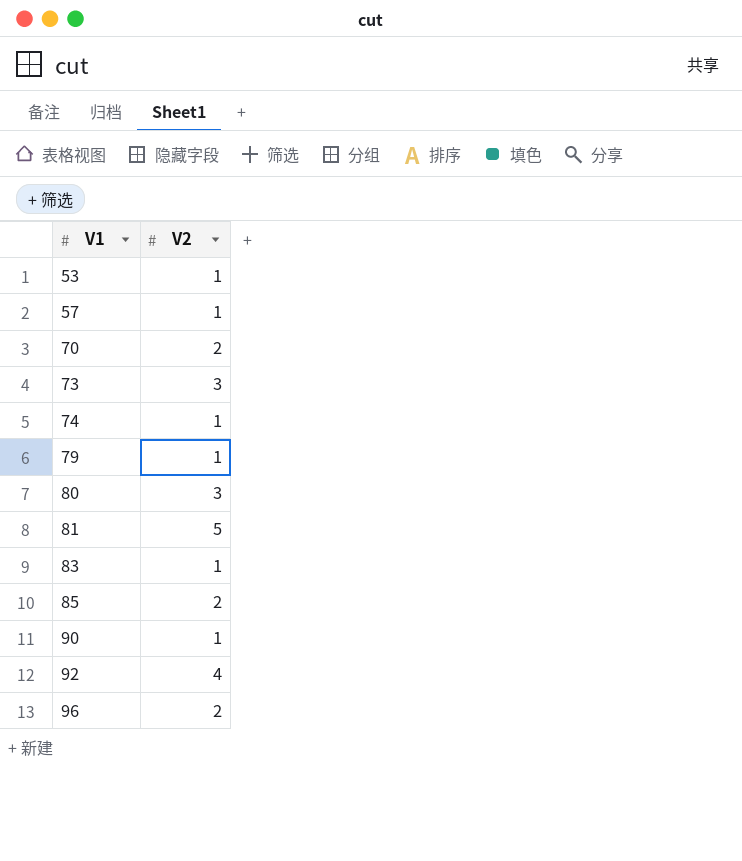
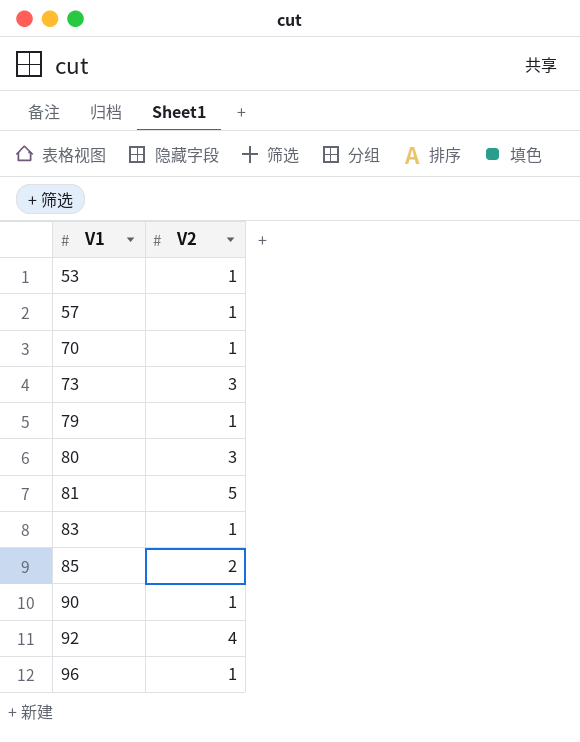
row 74: 1 -> none
70 | V2: 2 -> 1
96 | V2: 2 -> 1

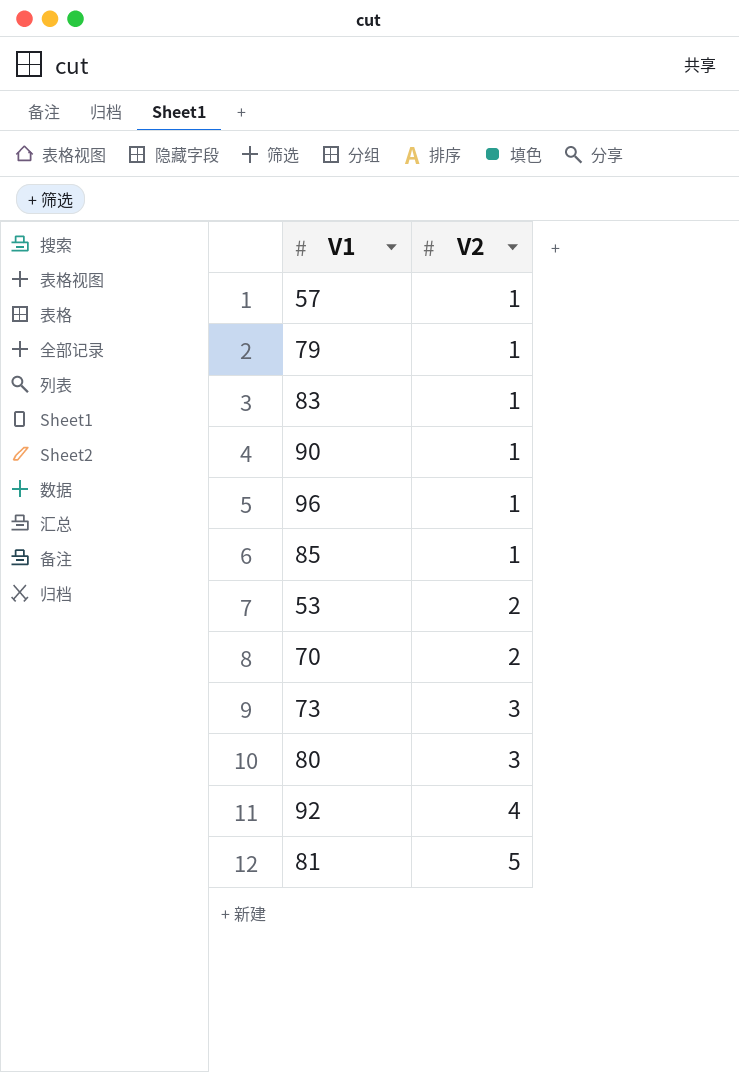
row order: V1 ascending -> V2 ascending
85 | V2: 2 -> 1
53 | V2: 1 -> 2
70 | V2: 1 -> 2

